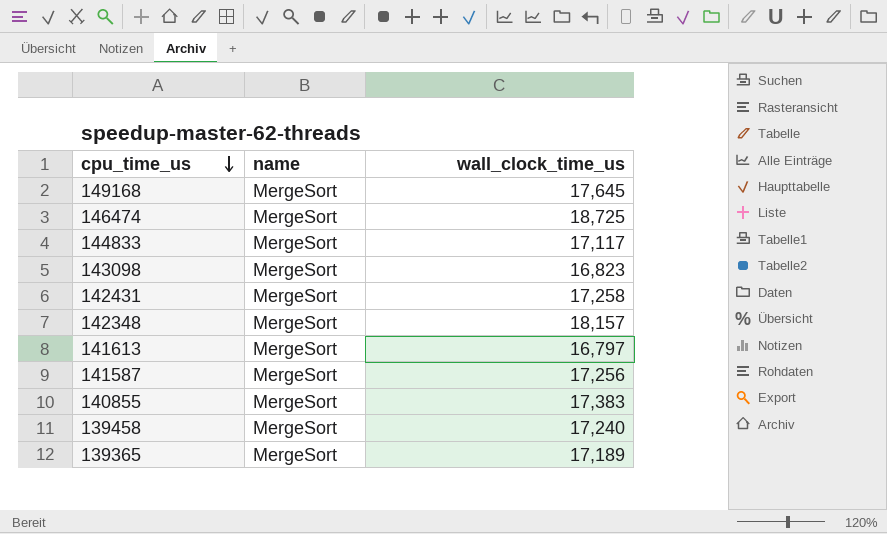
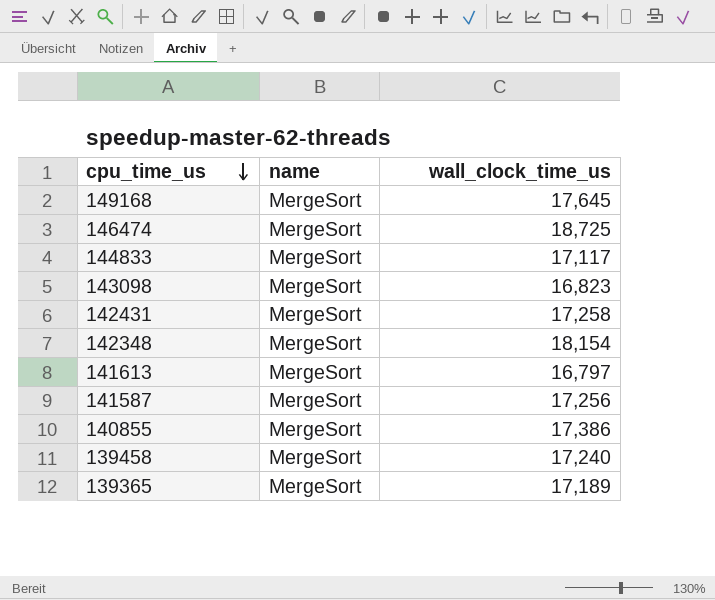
142348 | wall_clock_time_us: 18,157 -> 18,154
140855 | wall_clock_time_us: 17,383 -> 17,386

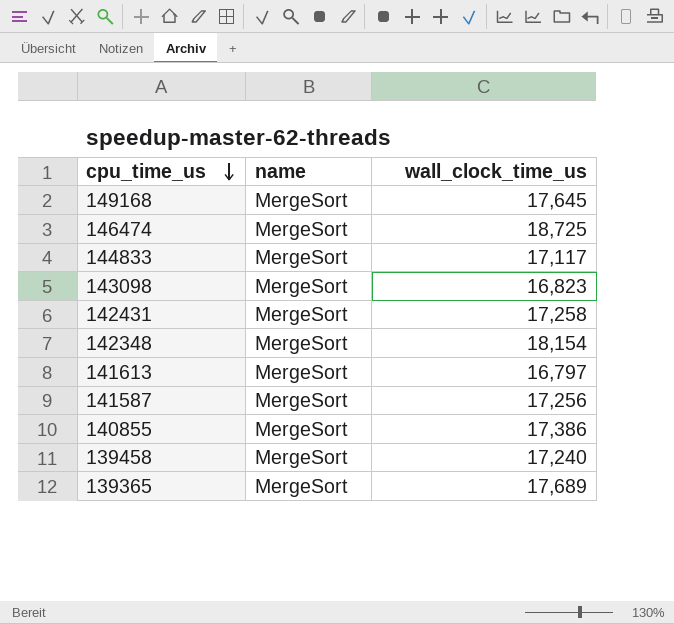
139365 | wall_clock_time_us: 17,189 -> 17,689

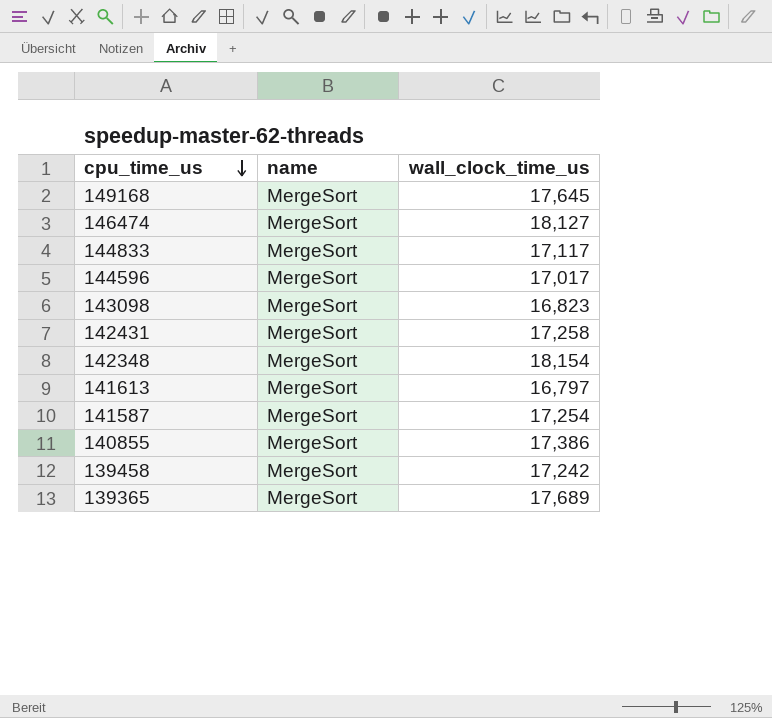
146474 | wall_clock_time_us: 18,725 -> 18,127
row 144596: none -> MergeSort | 17,017
141587 | wall_clock_time_us: 17,256 -> 17,254
139458 | wall_clock_time_us: 17,240 -> 17,242

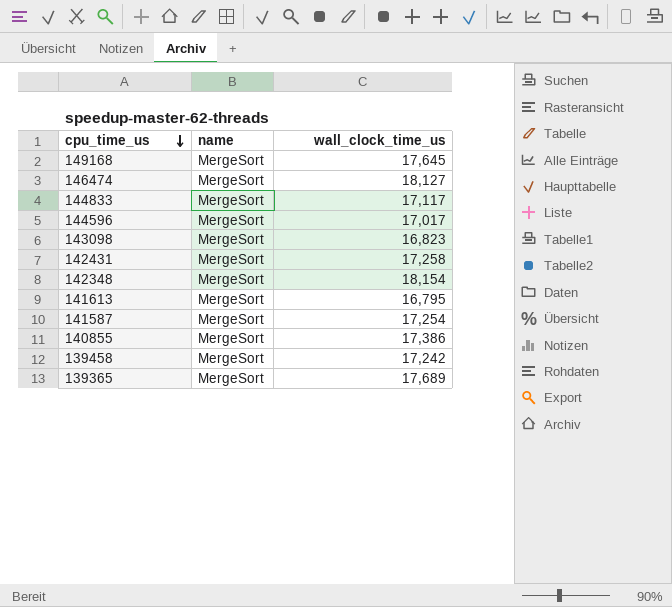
141613 | wall_clock_time_us: 16,797 -> 16,795

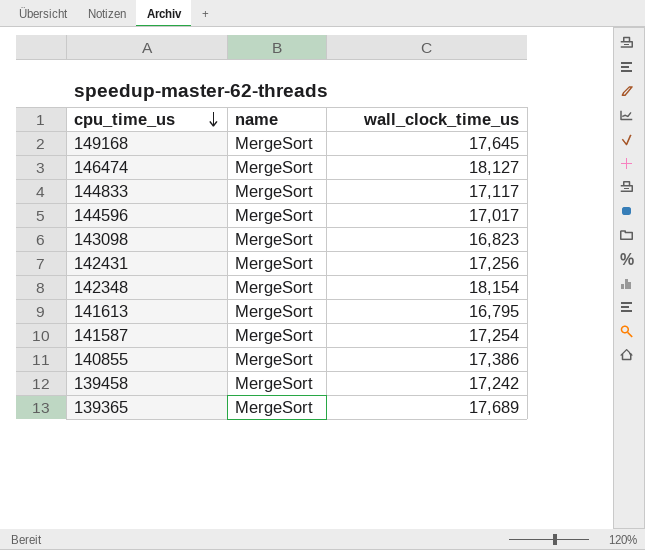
142431 | wall_clock_time_us: 17,258 -> 17,256

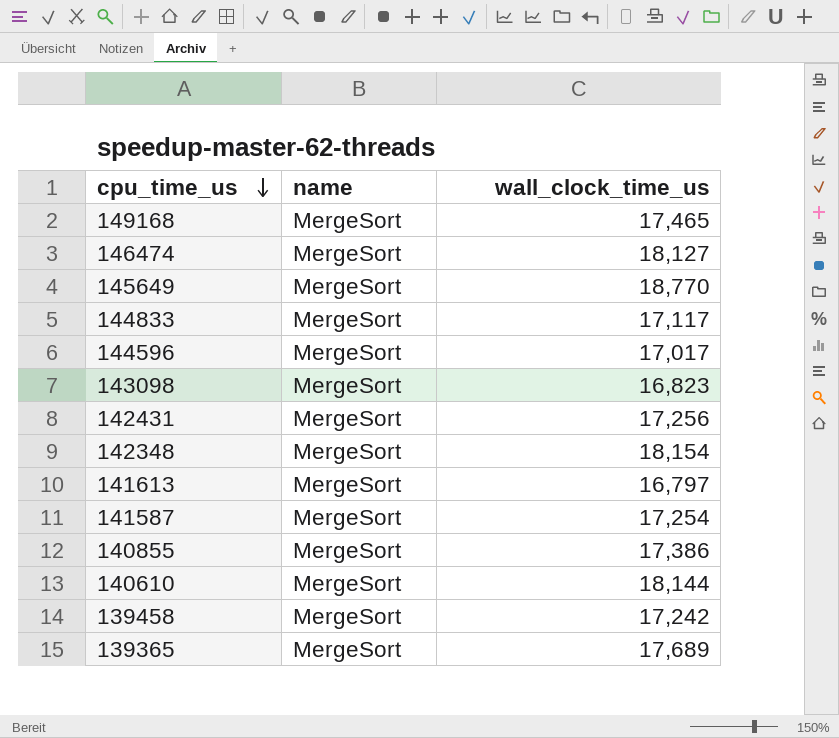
149168 | wall_clock_time_us: 17,645 -> 17,465
row 145649: none -> MergeSort | 18,770
141613 | wall_clock_time_us: 16,795 -> 16,797
row 140610: none -> MergeSort | 18,144

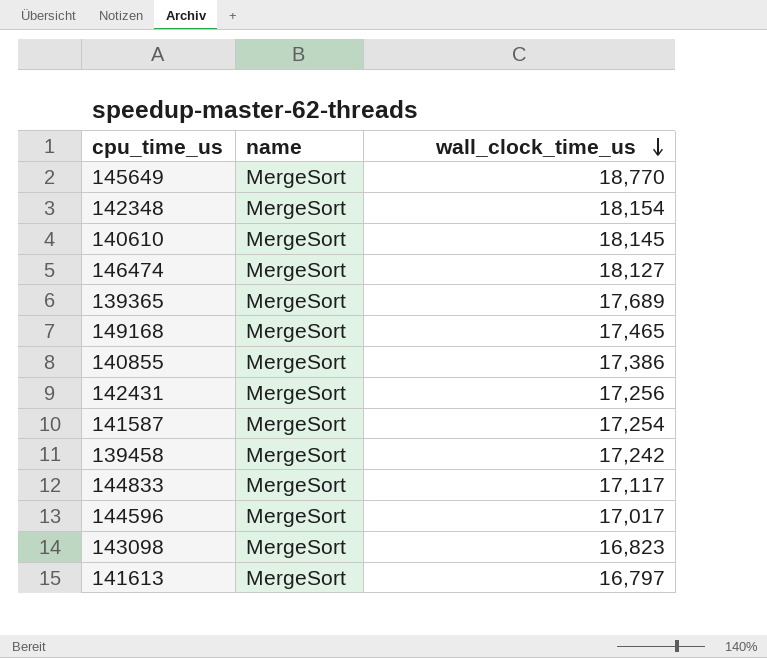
row order: cpu_time_us descending -> wall_clock_time_us descending
140610 | wall_clock_time_us: 18,144 -> 18,145

